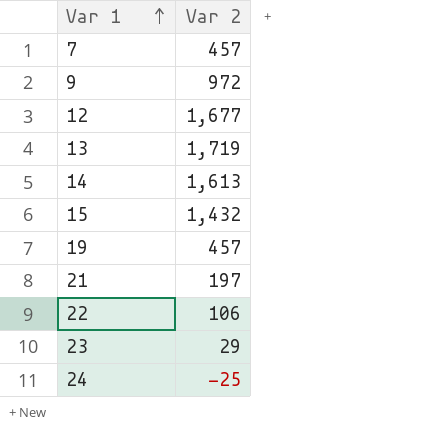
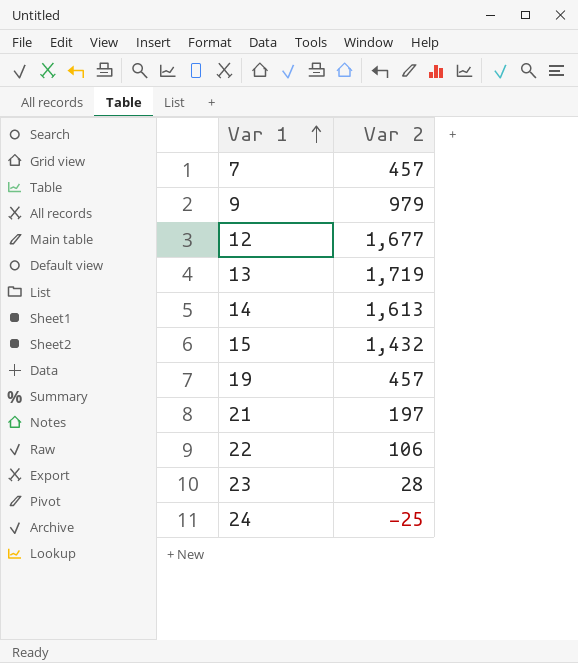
9 | Var 2: 972 -> 979
23 | Var 2: 29 -> 28

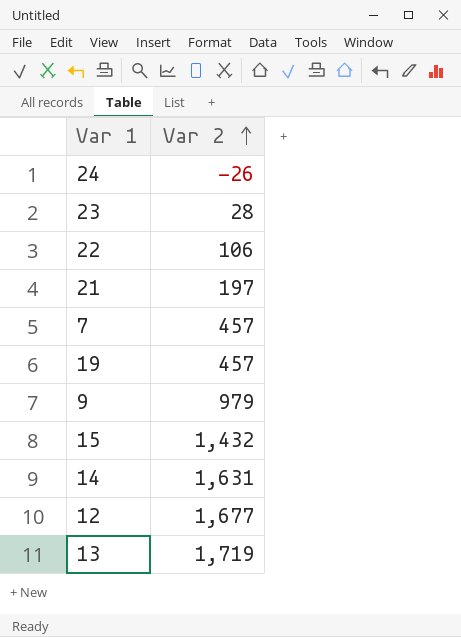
row order: Var 1 ascending -> Var 2 ascending
24 | Var 2: -25 -> -26
14 | Var 2: 1,613 -> 1,631

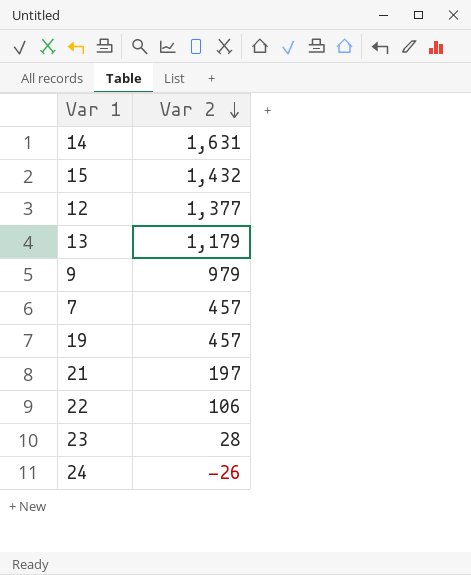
row order: Var 2 ascending -> Var 2 descending
12 | Var 2: 1,677 -> 1,377
13 | Var 2: 1,719 -> 1,179

